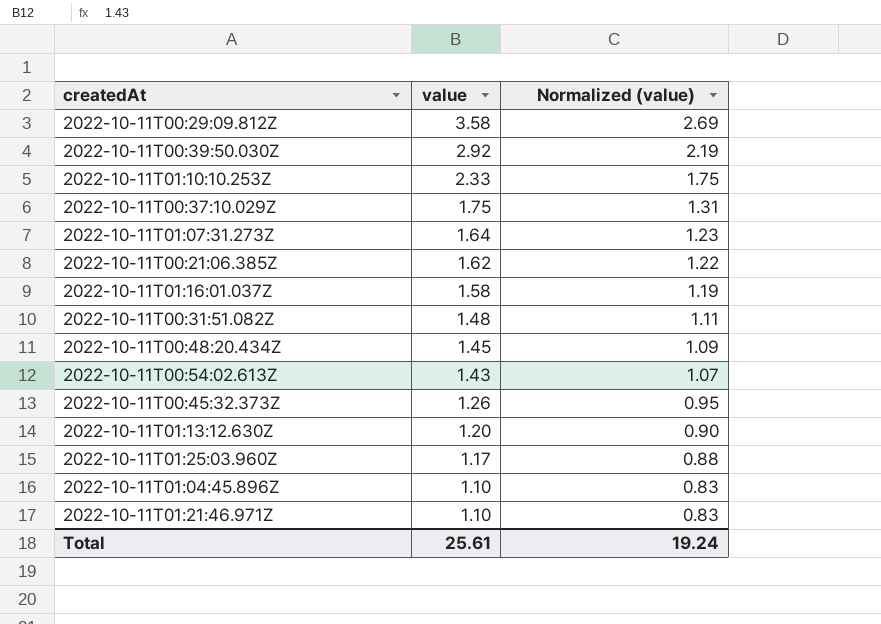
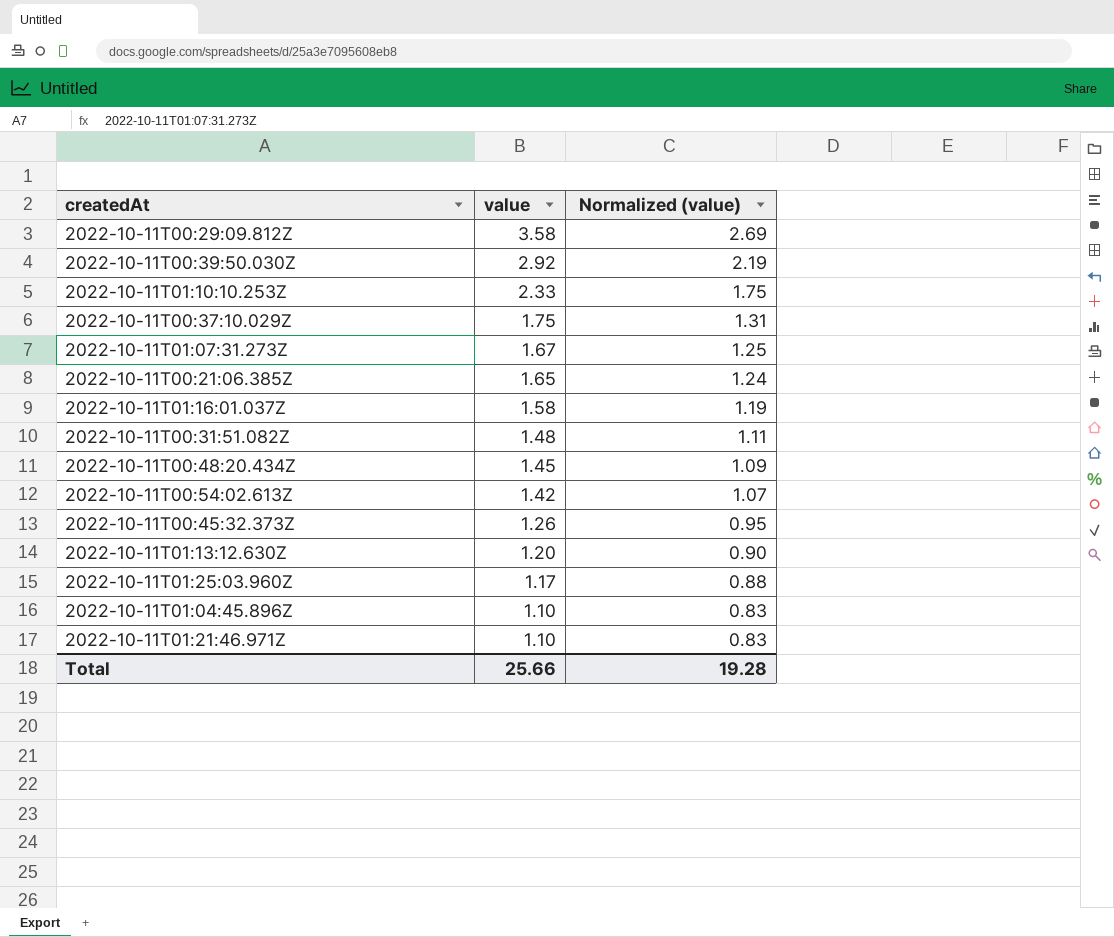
2022-10-11T01:07:31.273Z | value: 1.64 -> 1.67
2022-10-11T01:07:31.273Z | Normalized (value): 1.23 -> 1.25
2022-10-11T00:21:06.385Z | value: 1.62 -> 1.65
2022-10-11T00:21:06.385Z | Normalized (value): 1.22 -> 1.24
2022-10-11T00:54:02.613Z | value: 1.43 -> 1.42
Total | value: 25.61 -> 25.66
Total | Normalized (value): 19.24 -> 19.28

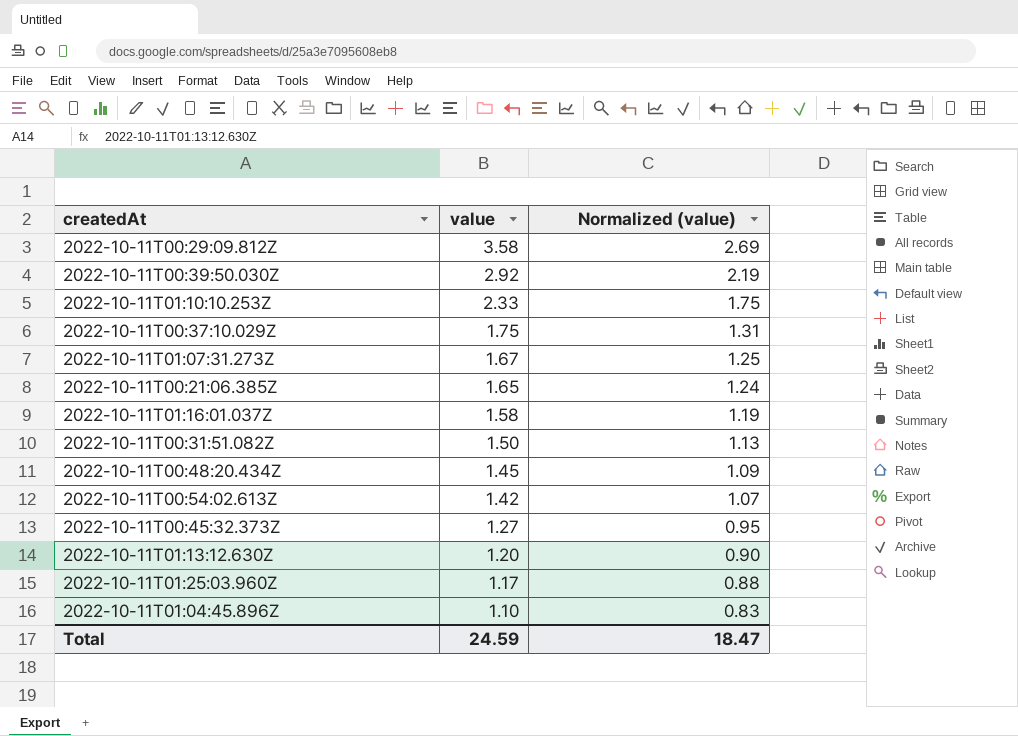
row 2022-10-11T01:21:46.971Z: 1.10 | 0.83 -> none
2022-10-11T00:31:51.082Z | value: 1.48 -> 1.50
2022-10-11T00:31:51.082Z | Normalized (value): 1.11 -> 1.13
2022-10-11T00:45:32.373Z | value: 1.26 -> 1.27
Total | value: 25.66 -> 24.59
Total | Normalized (value): 19.28 -> 18.47

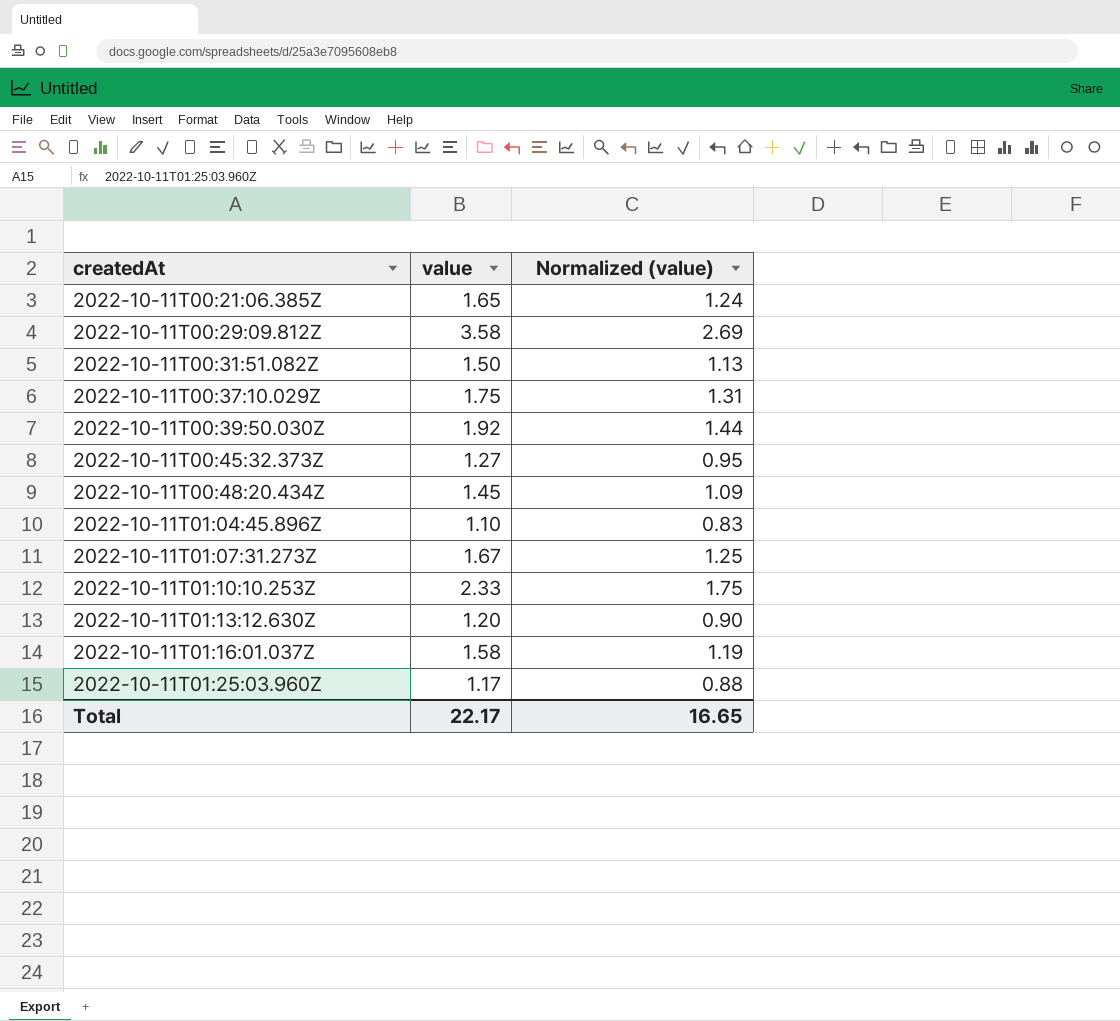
row order: value descending -> createdAt ascending
row 2022-10-11T00:54:02.613Z: 1.42 | 1.07 -> none
2022-10-11T00:39:50.030Z | value: 2.92 -> 1.92
2022-10-11T00:39:50.030Z | Normalized (value): 2.19 -> 1.44
Total | value: 24.59 -> 22.17
Total | Normalized (value): 18.47 -> 16.65

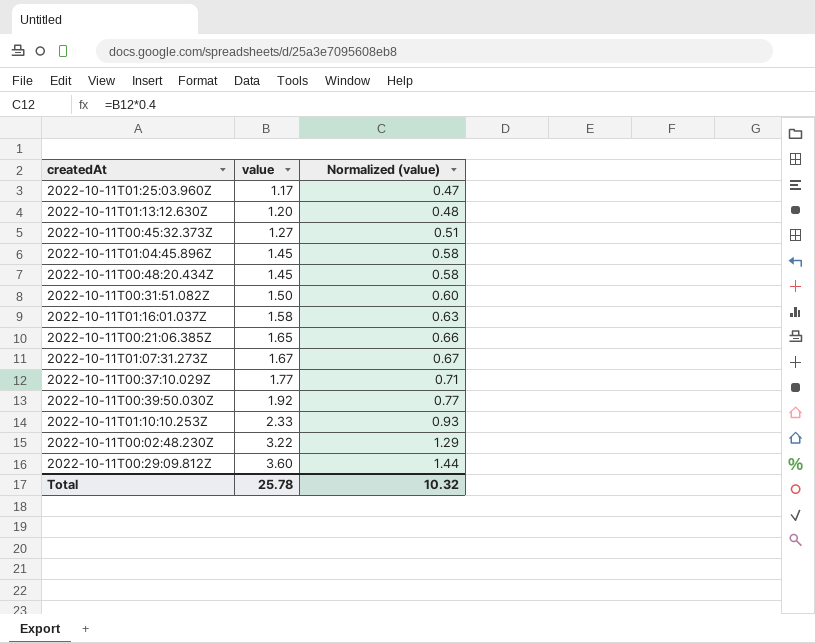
row order: createdAt ascending -> value ascending
column Normalized (value) | formula: [value] * 0.75 -> [value] * 0.4
2022-10-11T01:04:45.896Z | value: 1.10 -> 1.45
2022-10-11T00:37:10.029Z | value: 1.75 -> 1.77
row 2022-10-11T00:02:48.230Z: none -> 3.22 | 1.29
2022-10-11T00:29:09.812Z | value: 3.58 -> 3.60
Total | value: 22.17 -> 25.78
Total | Normalized (value): 16.65 -> 10.32

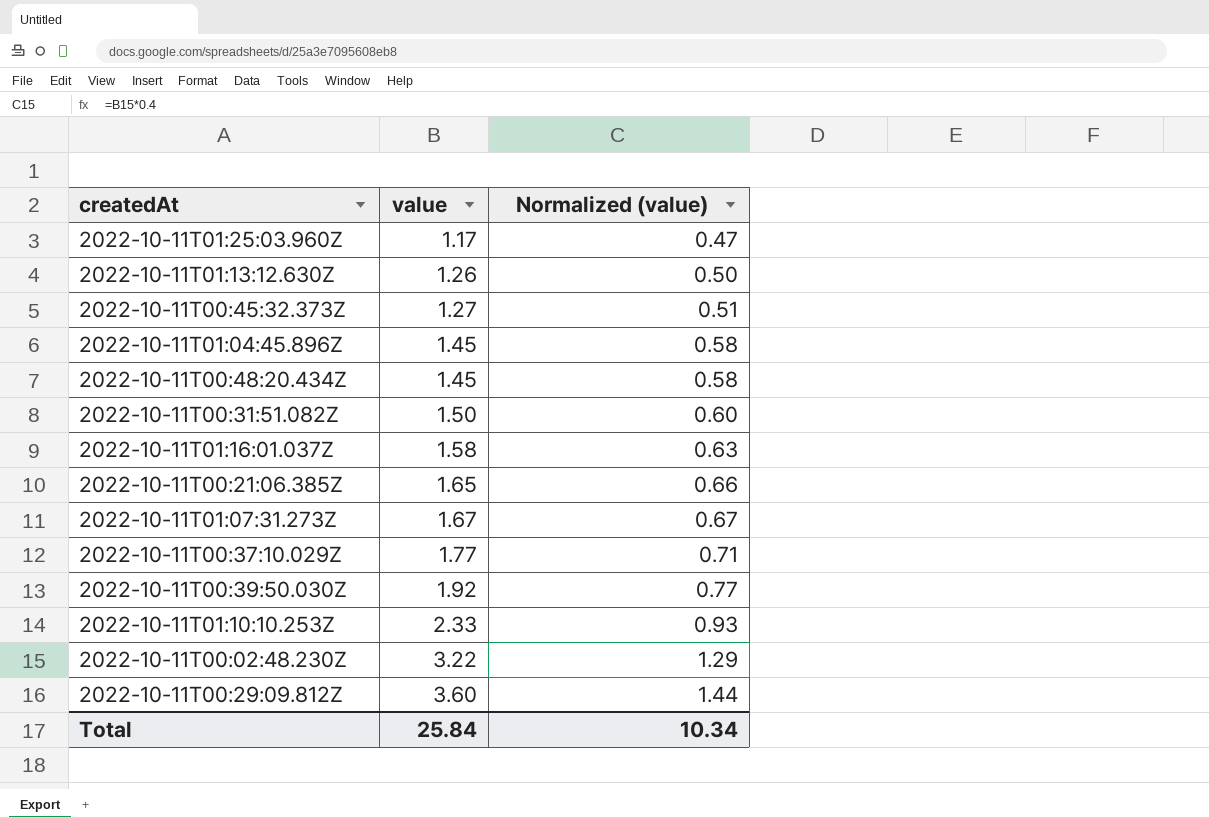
2022-10-11T01:13:12.630Z | value: 1.20 -> 1.26
2022-10-11T01:13:12.630Z | Normalized (value): 0.48 -> 0.50
Total | value: 25.78 -> 25.84
Total | Normalized (value): 10.32 -> 10.34

